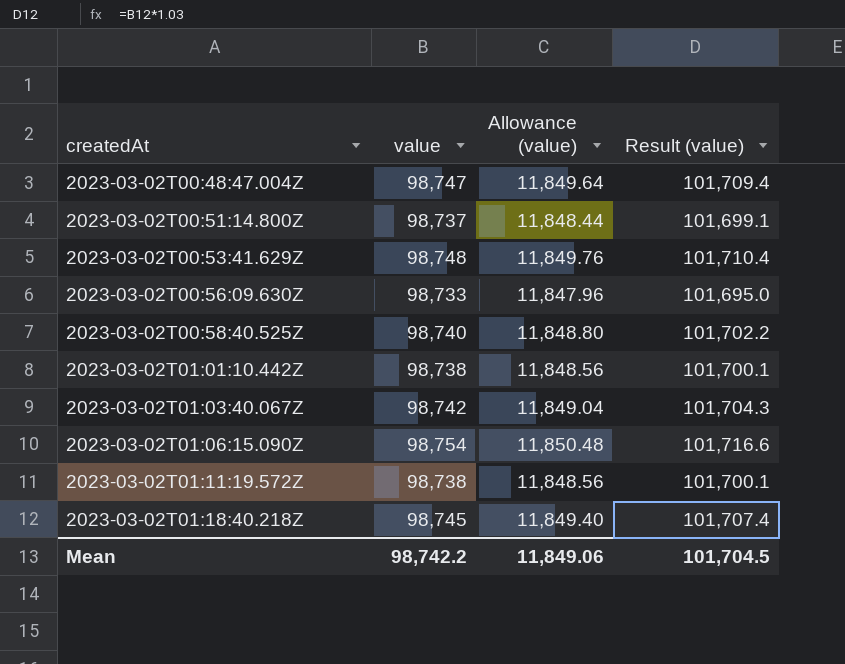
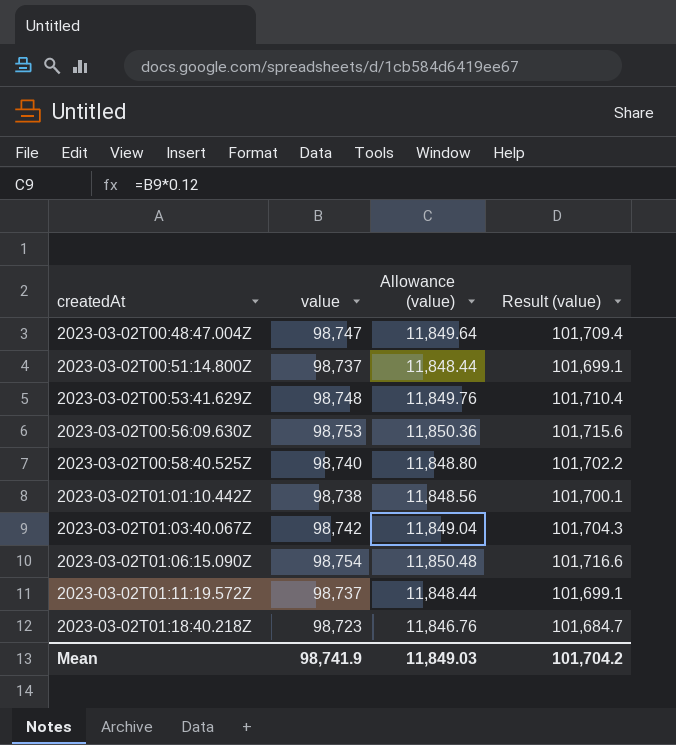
2023-03-02T00:56:09.630Z | value: 98,733 -> 98,753
2023-03-02T00:56:09.630Z | Allowance (value): 11,847.96 -> 11,850.36
2023-03-02T00:56:09.630Z | Result (value): 101,695.0 -> 101,715.6
2023-03-02T01:11:19.572Z | value: 98,738 -> 98,737
2023-03-02T01:11:19.572Z | Allowance (value): 11,848.56 -> 11,848.44
2023-03-02T01:11:19.572Z | Result (value): 101,700.1 -> 101,699.1
2023-03-02T01:18:40.218Z | value: 98,745 -> 98,723
2023-03-02T01:18:40.218Z | Allowance (value): 11,849.40 -> 11,846.76
2023-03-02T01:18:40.218Z | Result (value): 101,707.4 -> 101,684.7
Mean | value: 98,742.2 -> 98,741.9
Mean | Allowance (value): 11,849.06 -> 11,849.03
Mean | Result (value): 101,704.5 -> 101,704.2

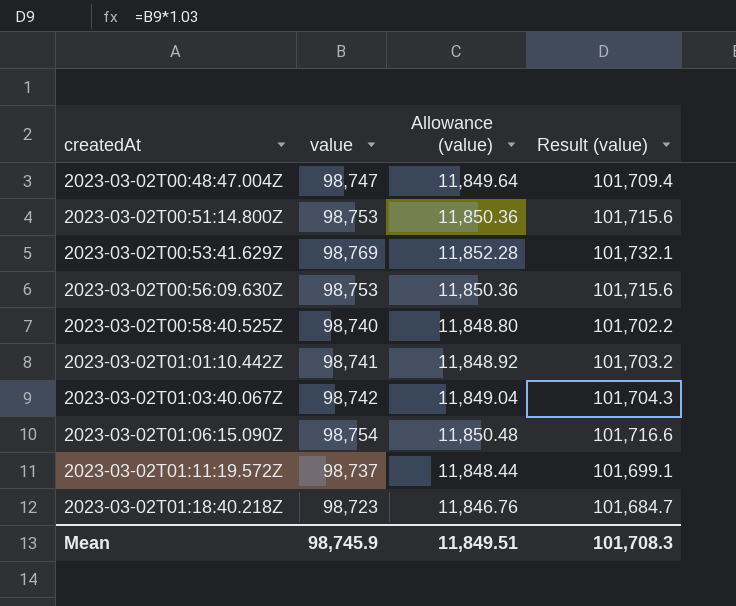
2023-03-02T00:51:14.800Z | value: 98,737 -> 98,753
2023-03-02T00:51:14.800Z | Allowance (value): 11,848.44 -> 11,850.36
2023-03-02T00:51:14.800Z | Result (value): 101,699.1 -> 101,715.6
2023-03-02T00:53:41.629Z | value: 98,748 -> 98,769
2023-03-02T00:53:41.629Z | Allowance (value): 11,849.76 -> 11,852.28
2023-03-02T00:53:41.629Z | Result (value): 101,710.4 -> 101,732.1
2023-03-02T01:01:10.442Z | value: 98,738 -> 98,741
2023-03-02T01:01:10.442Z | Allowance (value): 11,848.56 -> 11,848.92
2023-03-02T01:01:10.442Z | Result (value): 101,700.1 -> 101,703.2
Mean | value: 98,741.9 -> 98,745.9
Mean | Allowance (value): 11,849.03 -> 11,849.51
Mean | Result (value): 101,704.2 -> 101,708.3

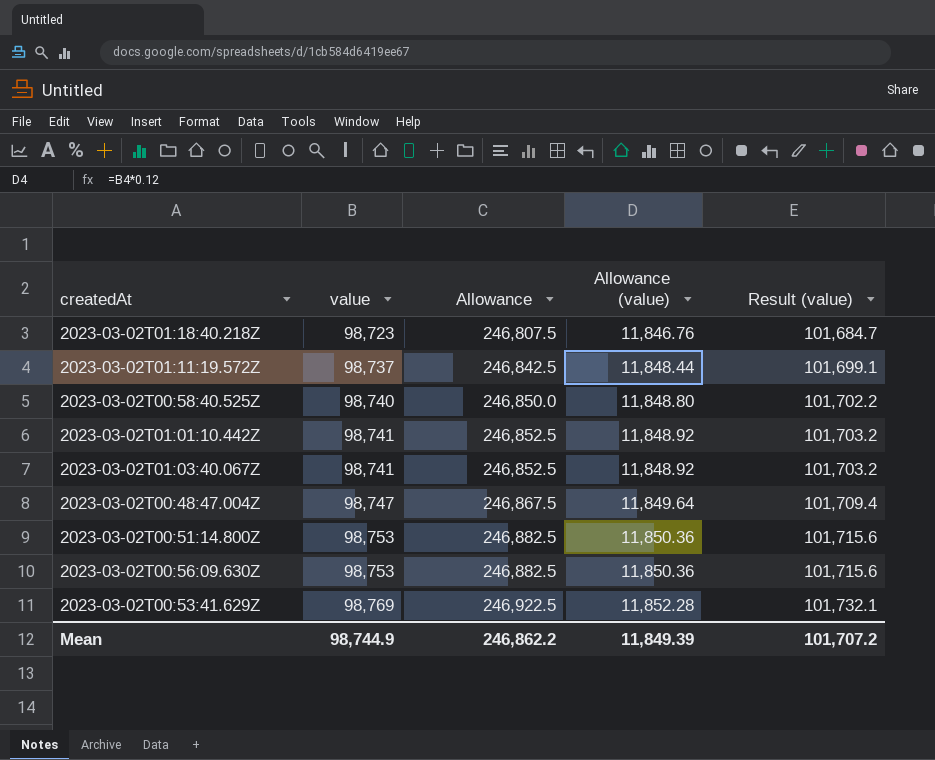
row order: createdAt ascending -> value ascending
column Allowance | formula: none -> [value] * 2.5
row 2023-03-02T01:06:15.090Z: 98,754 | 11,850.48 | 101,716.6 -> none
2023-03-02T01:03:40.067Z | value: 98,742 -> 98,741
2023-03-02T01:03:40.067Z | Allowance (value): 11,849.04 -> 11,848.92
2023-03-02T01:03:40.067Z | Result (value): 101,704.3 -> 101,703.2
Mean | value: 98,745.9 -> 98,744.9
Mean | Allowance (value): 11,849.51 -> 11,849.39
Mean | Result (value): 101,708.3 -> 101,707.2

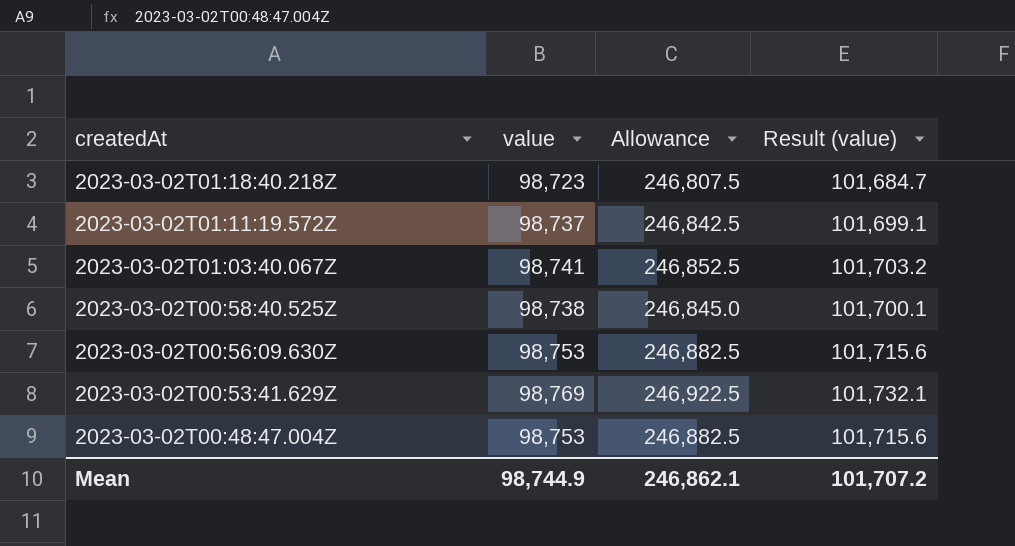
row order: value ascending -> createdAt descending
column Allowance (value) | formula: [value] * 0.12 -> none
row 2023-03-02T01:01:10.442Z: 98,741 | 246,852.5 | 11,848.92 | 101,703.2 -> none
row 2023-03-02T00:51:14.800Z: 98,753 | 246,882.5 | 11,850.36 | 101,715.6 -> none
2023-03-02T00:58:40.525Z | value: 98,740 -> 98,738
2023-03-02T00:58:40.525Z | Allowance: 246,850.0 -> 246,845.0
2023-03-02T00:58:40.525Z | Result (value): 101,702.2 -> 101,700.1
2023-03-02T00:48:47.004Z | value: 98,747 -> 98,753
2023-03-02T00:48:47.004Z | Allowance: 246,867.5 -> 246,882.5
2023-03-02T00:48:47.004Z | Result (value): 101,709.4 -> 101,715.6
Mean | Allowance: 246,862.2 -> 246,862.1

